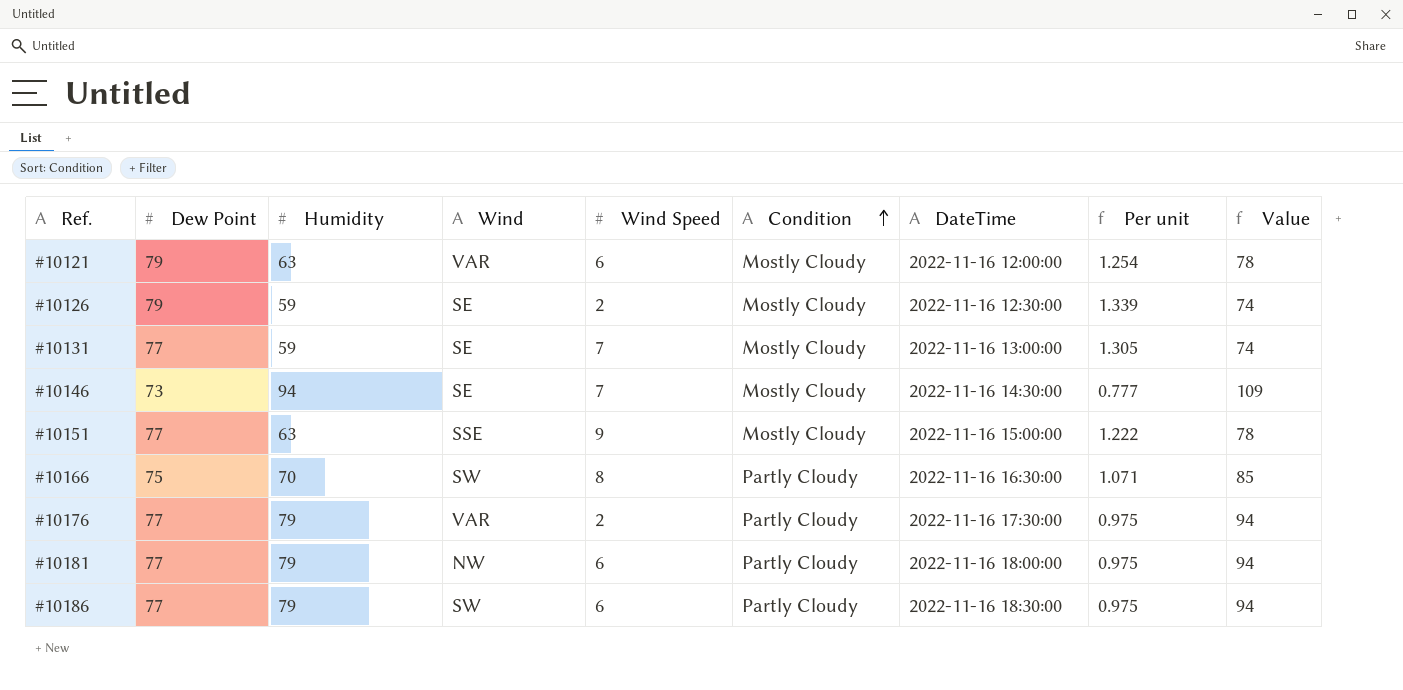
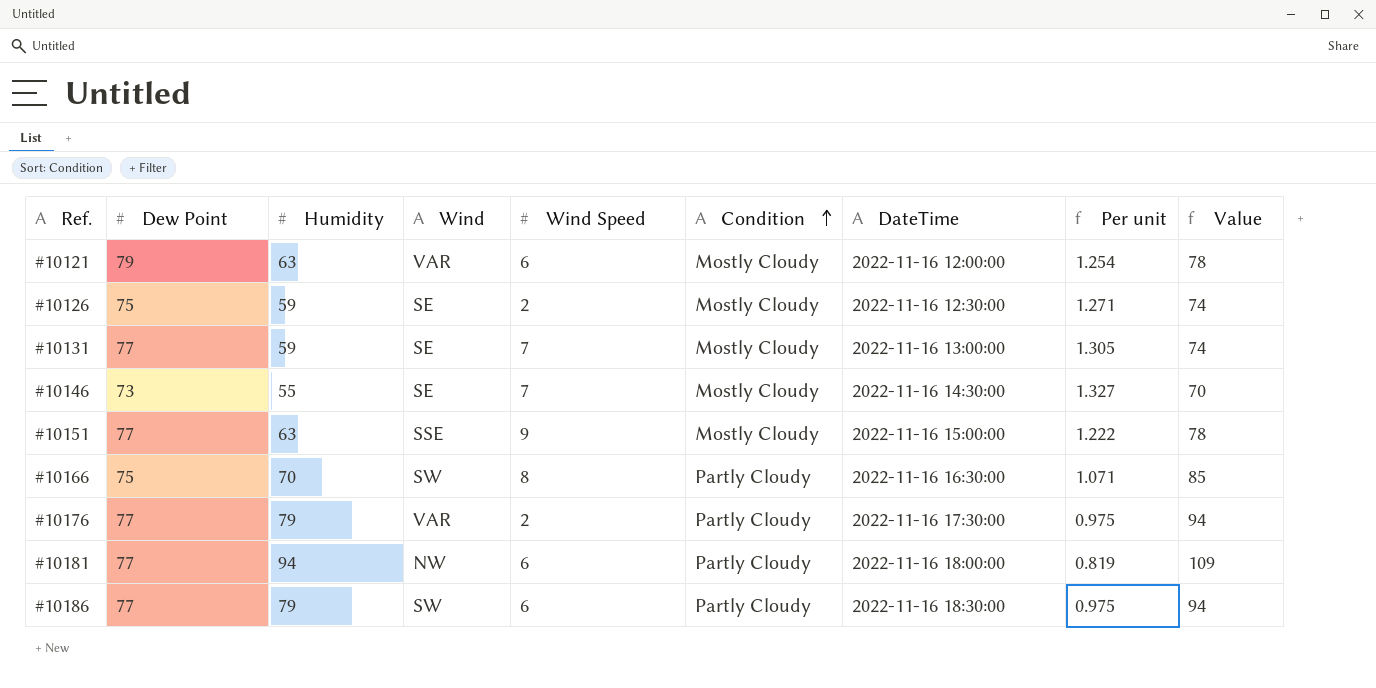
#10126 | Dew Point: 79 -> 75
#10126 | Per unit: 1.339 -> 1.271
#10146 | Humidity: 94 -> 55
#10146 | Per unit: 0.777 -> 1.327
#10146 | Value: 109 -> 70
#10181 | Humidity: 79 -> 94
#10181 | Per unit: 0.975 -> 0.819
#10181 | Value: 94 -> 109

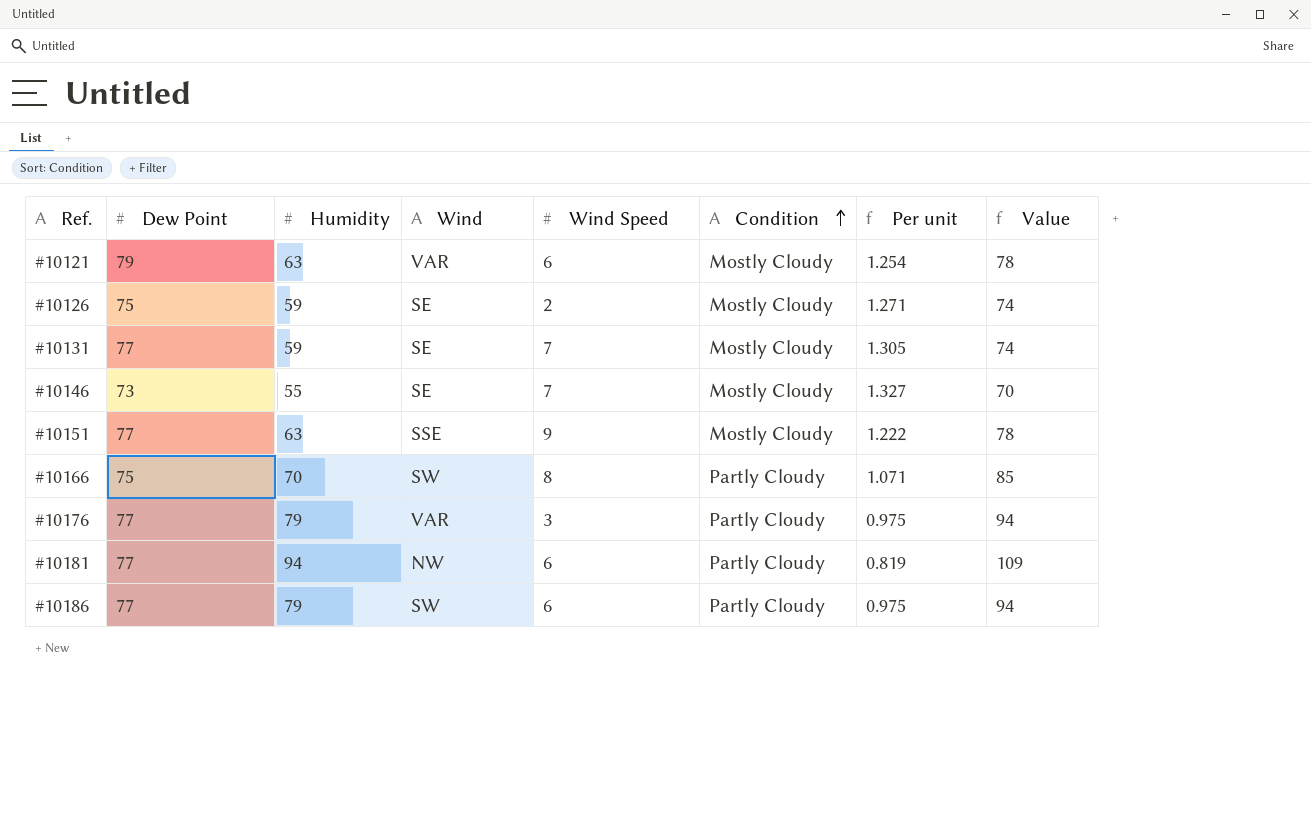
column DateTime | position: 7 -> none
#10176 | Wind Speed: 2 -> 3

